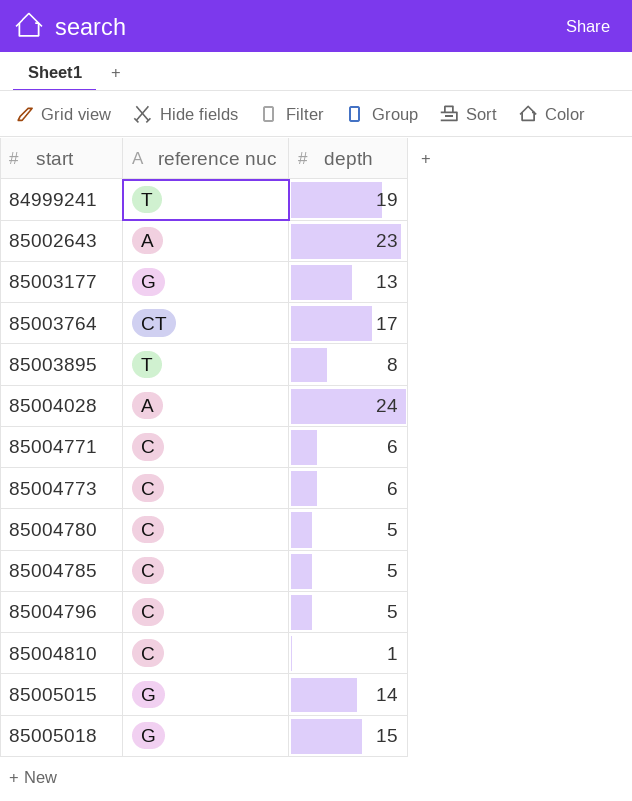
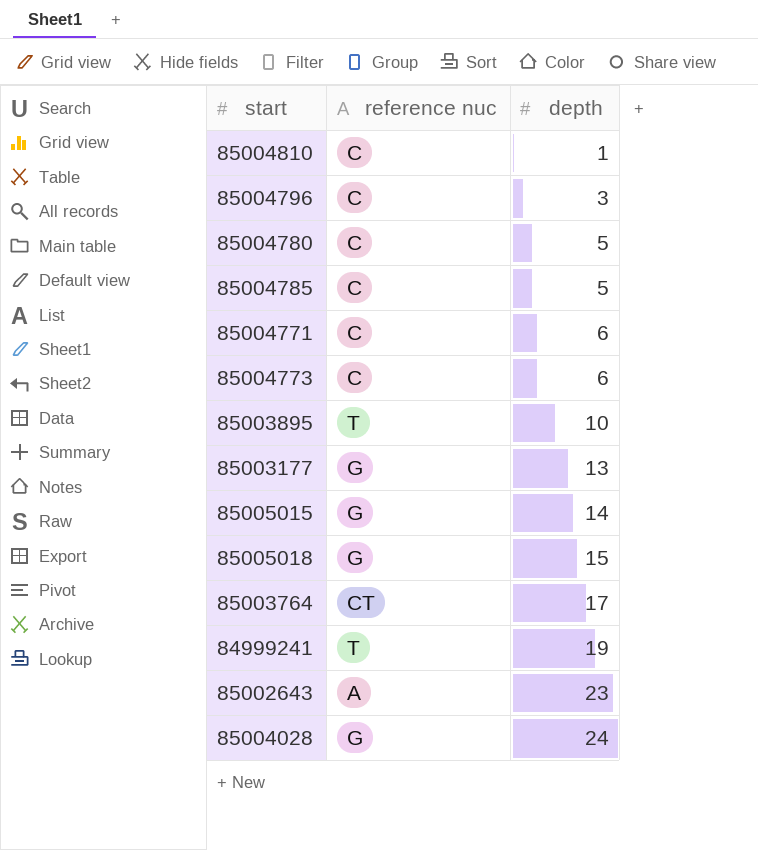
row order: start ascending -> depth ascending
85004796 | depth: 5 -> 3
85003895 | depth: 8 -> 10
85004028 | reference nuc: A -> G

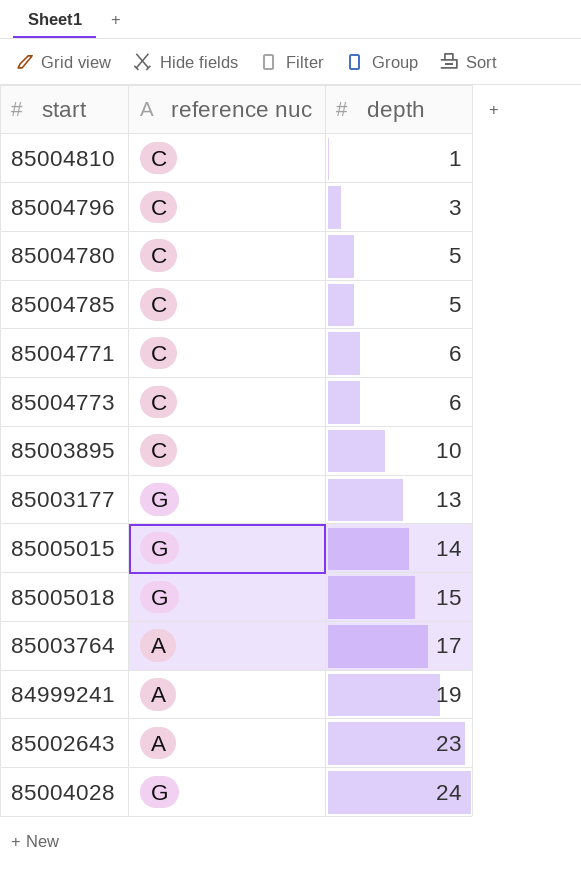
85003895 | reference nuc: T -> C
85003764 | reference nuc: CT -> A
84999241 | reference nuc: T -> A

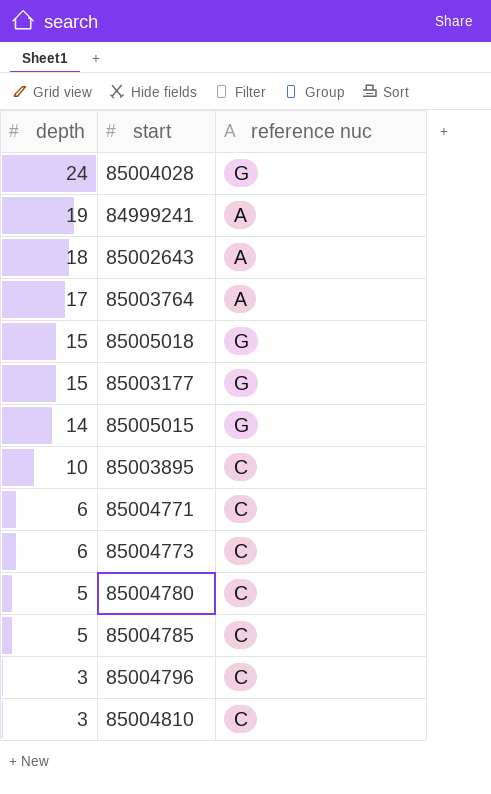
row order: depth ascending -> depth descending
column depth | position: 3 -> 1
85002643 | depth: 23 -> 18
85003177 | depth: 13 -> 15
85004810 | depth: 1 -> 3

